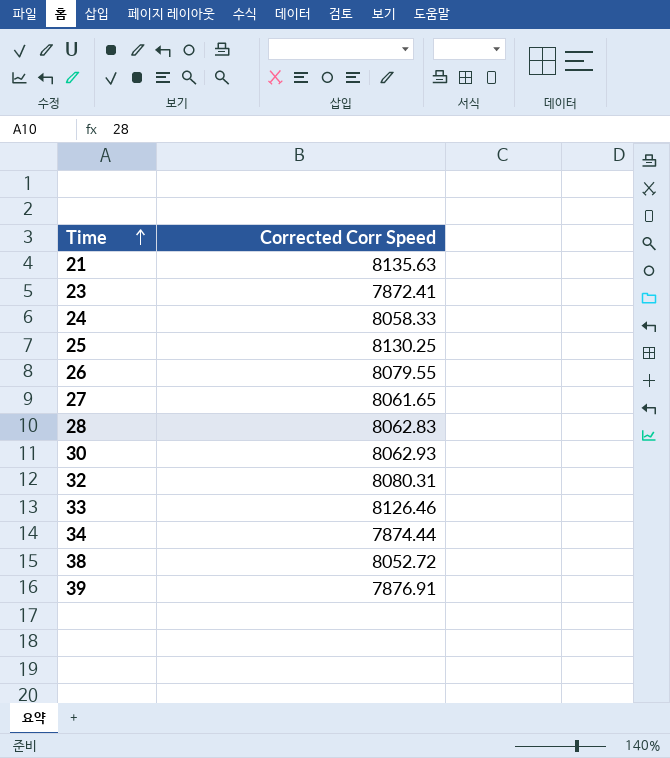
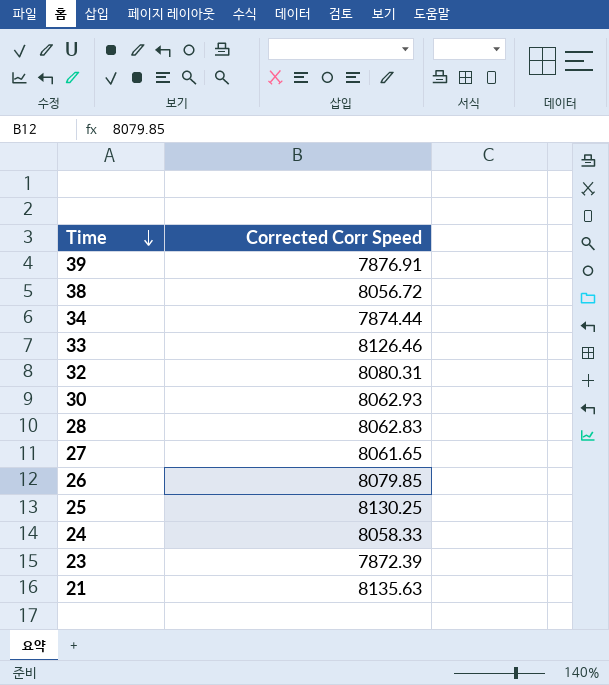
row order: Time ascending -> Time descending
38 | Corrected Corr Speed: 8052.72 -> 8056.72
26 | Corrected Corr Speed: 8079.55 -> 8079.85
23 | Corrected Corr Speed: 7872.41 -> 7872.39

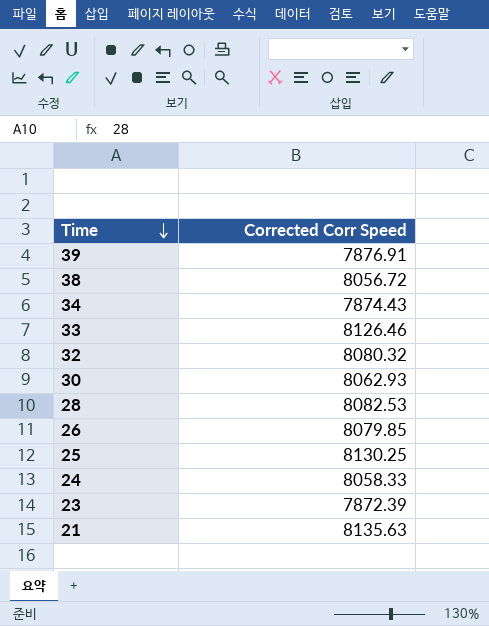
row 27: 8061.65 -> none
34 | Corrected Corr Speed: 7874.44 -> 7874.43
32 | Corrected Corr Speed: 8080.31 -> 8080.32
28 | Corrected Corr Speed: 8062.83 -> 8082.53

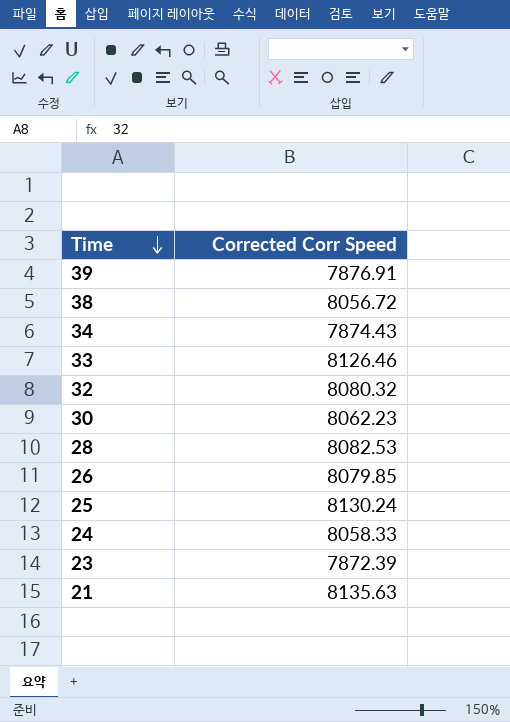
30 | Corrected Corr Speed: 8062.93 -> 8062.23
25 | Corrected Corr Speed: 8130.25 -> 8130.24

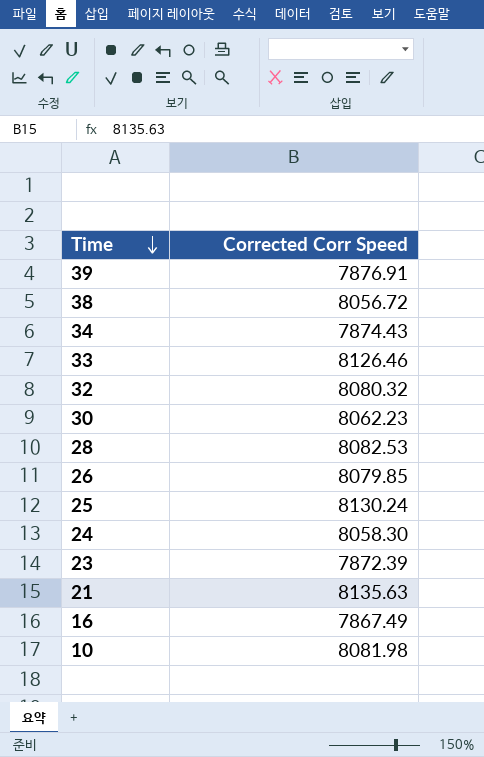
24 | Corrected Corr Speed: 8058.33 -> 8058.30
row 16: none -> 7867.49
row 10: none -> 8081.98

